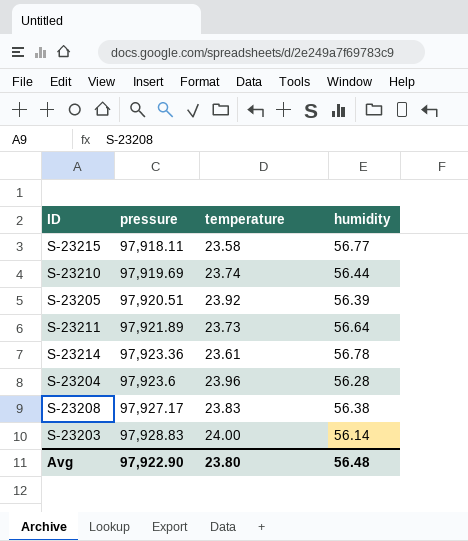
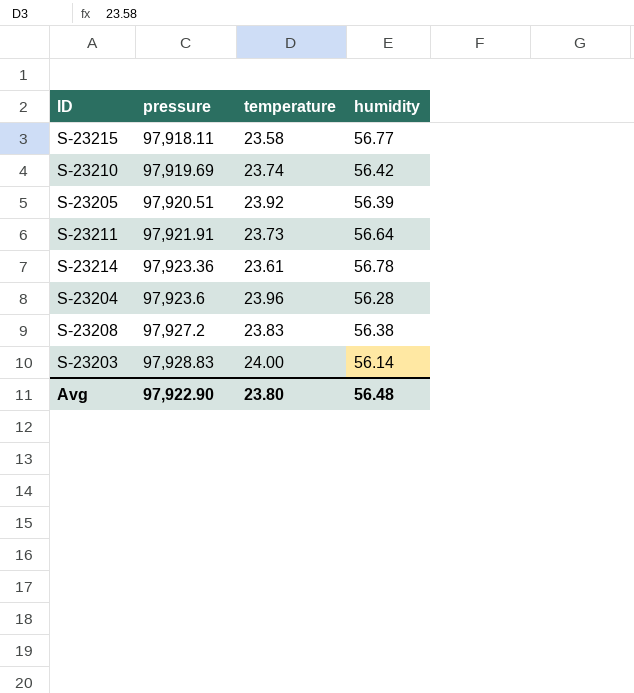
S-23210 | humidity: 56.44 -> 56.42
S-23211 | pressure: 97,921.89 -> 97,921.91
S-23208 | pressure: 97,927.17 -> 97,927.2

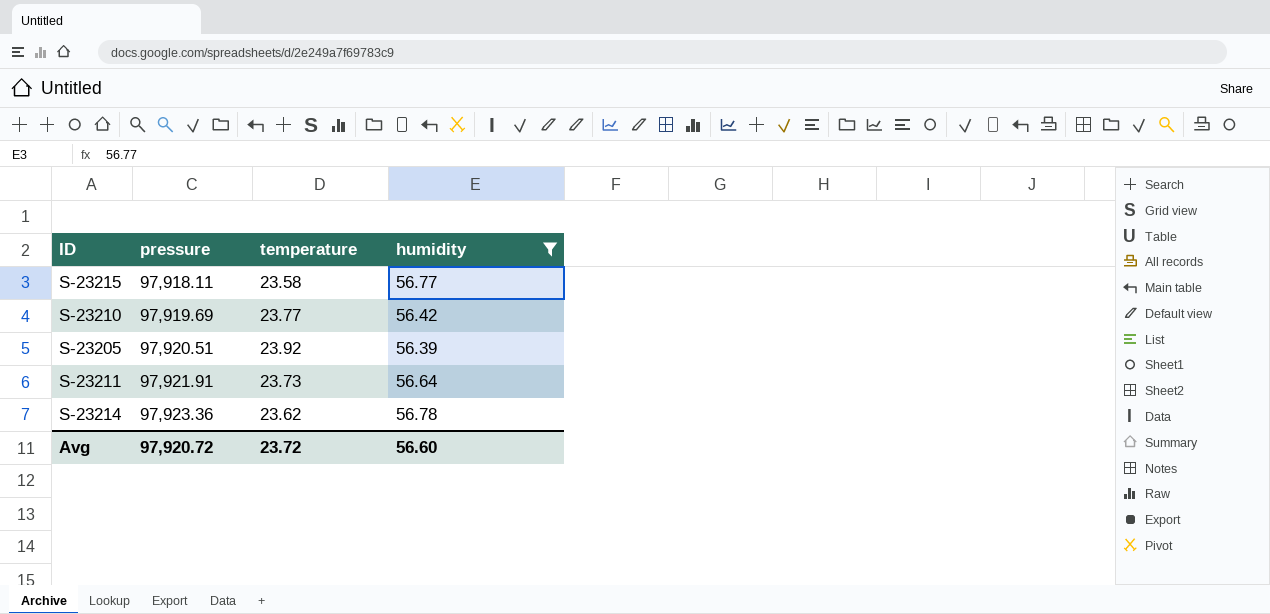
filter: none -> humidity >= 56.39
S-23210 | temperature: 23.74 -> 23.77
S-23214 | temperature: 23.61 -> 23.62
Avg | pressure: 97,922.90 -> 97,920.72
Avg | temperature: 23.80 -> 23.72
Avg | humidity: 56.48 -> 56.60

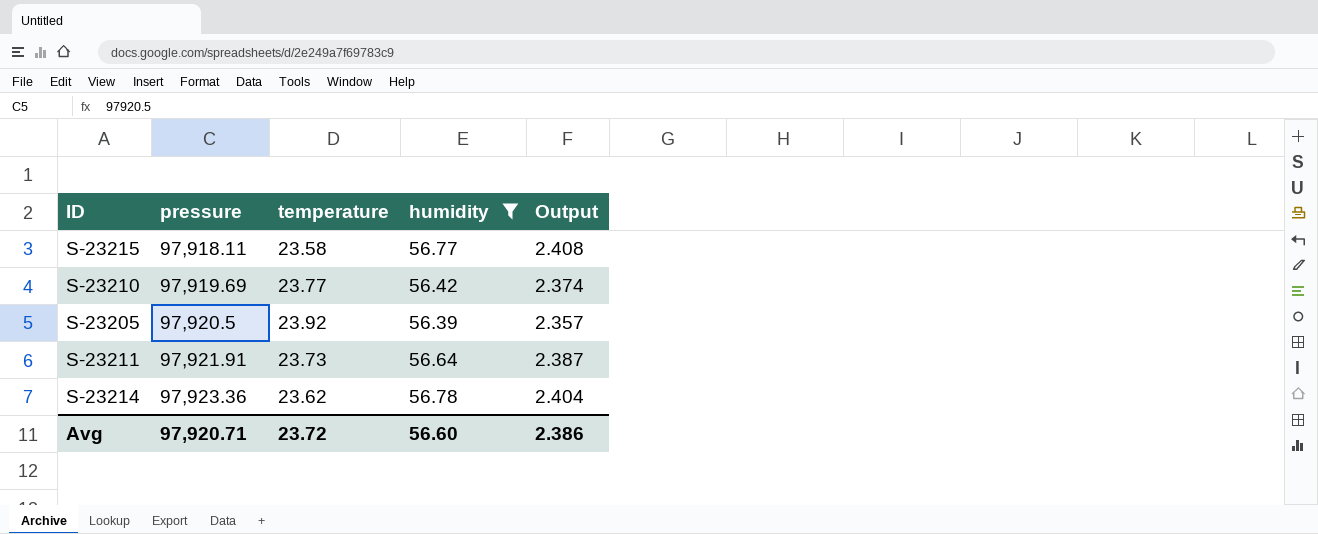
column Output | formula: none -> [humidity] / [temperature]
S-23205 | pressure: 97,920.51 -> 97,920.5
Avg | pressure: 97,920.72 -> 97,920.71

